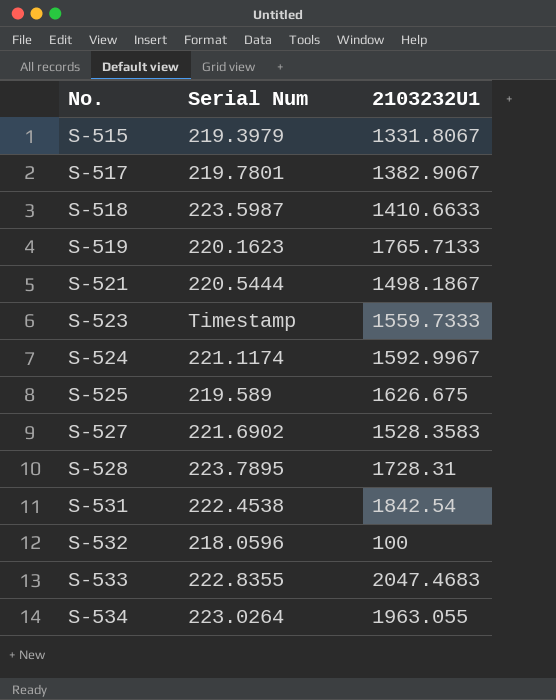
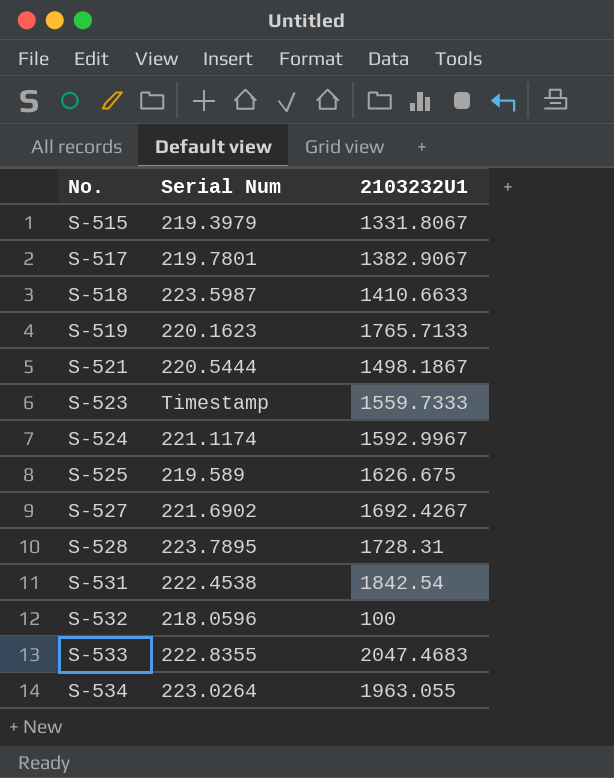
S-527 | 2103232U1: 1528.3583 -> 1692.4267

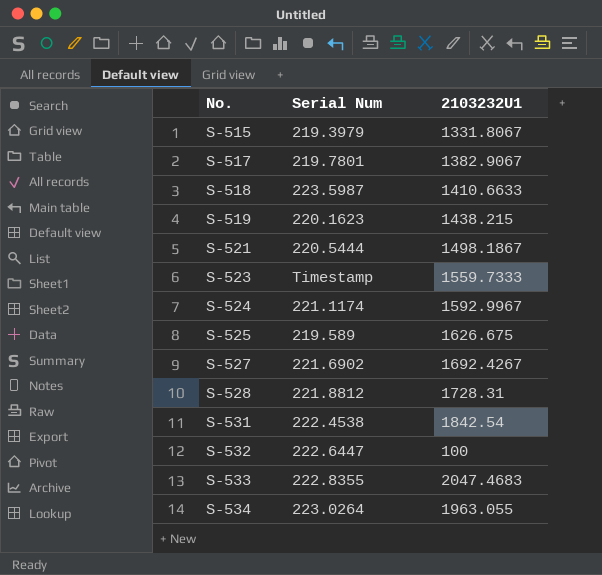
S-519 | 2103232U1: 1765.7133 -> 1438.215
S-528 | Serial Num: 223.7895 -> 221.8812
S-532 | Serial Num: 218.0596 -> 222.6447

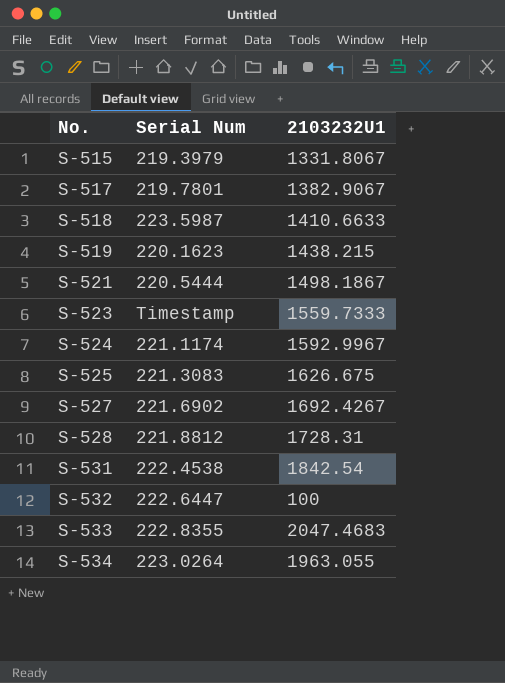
S-525 | Serial Num: 219.589 -> 221.3083

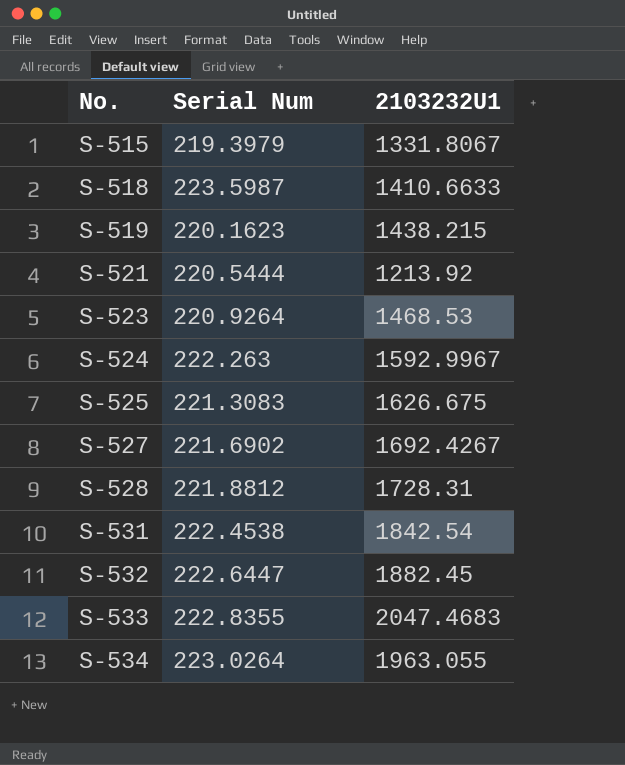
row S-517: 219.7801 | 1382.9067 -> none
S-521 | 2103232U1: 1498.1867 -> 1213.92
S-523 | Serial Num: Timestamp -> 220.9264
S-523 | 2103232U1: 1559.7333 -> 1468.53
S-524 | Serial Num: 221.1174 -> 222.263
S-532 | 2103232U1: 100 -> 1882.45

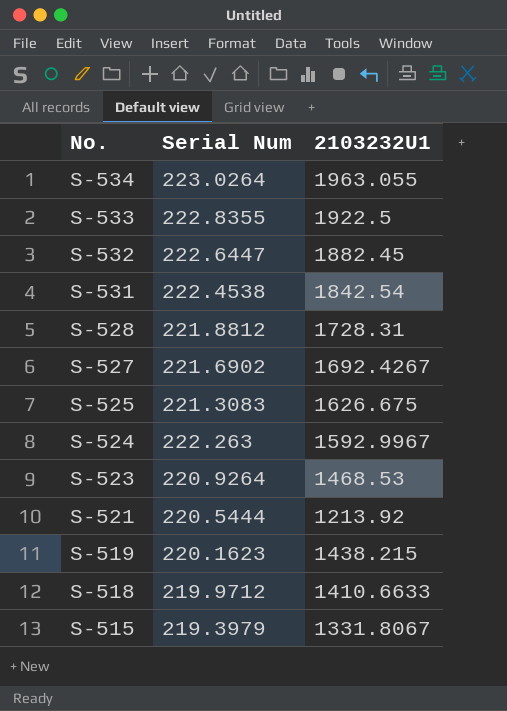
row order: No. ascending -> No. descending
S-533 | 2103232U1: 2047.4683 -> 1922.5
S-518 | Serial Num: 223.5987 -> 219.9712

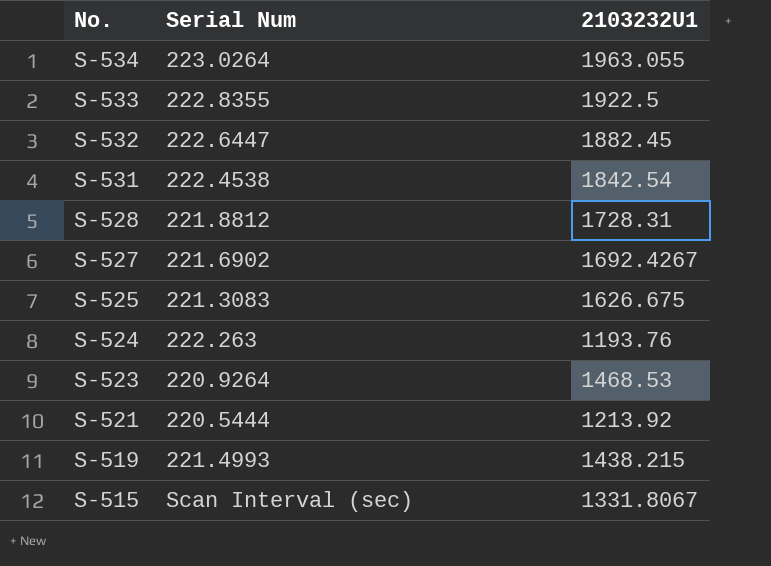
row S-518: 219.9712 | 1410.6633 -> none
S-524 | 2103232U1: 1592.9967 -> 1193.76
S-519 | Serial Num: 220.1623 -> 221.4993
S-515 | Serial Num: 219.3979 -> Scan Interval (sec)

